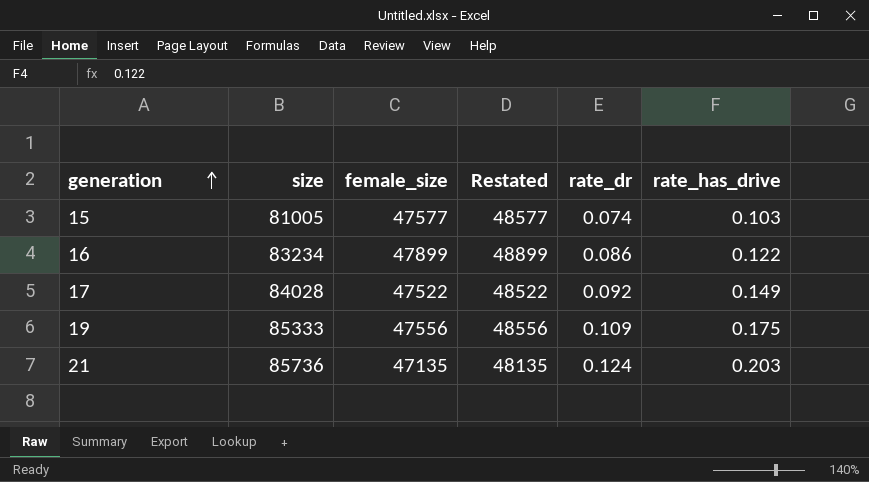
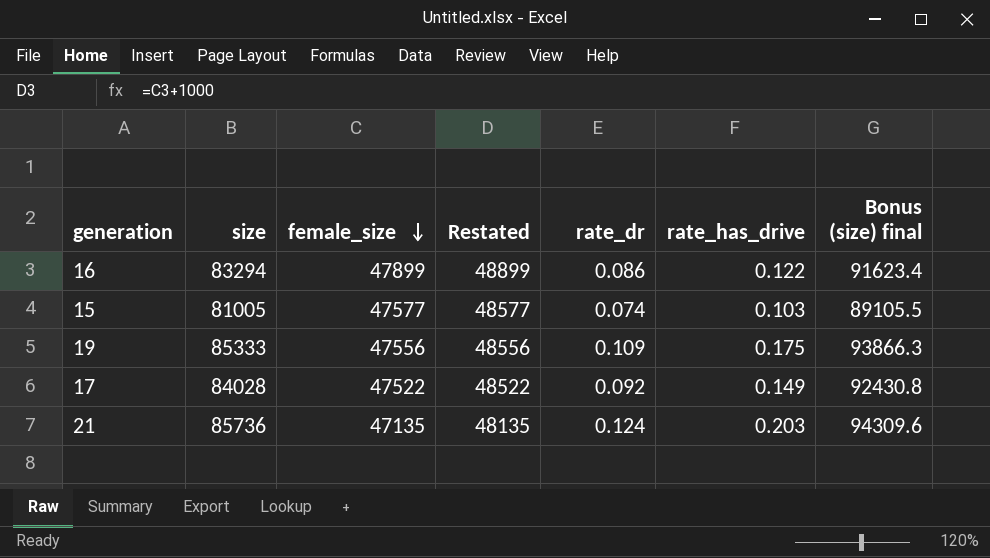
row order: generation ascending -> female_size descending
column Bonus (size) final | formula: none -> [size] * 1.1
16 | size: 83234 -> 83294

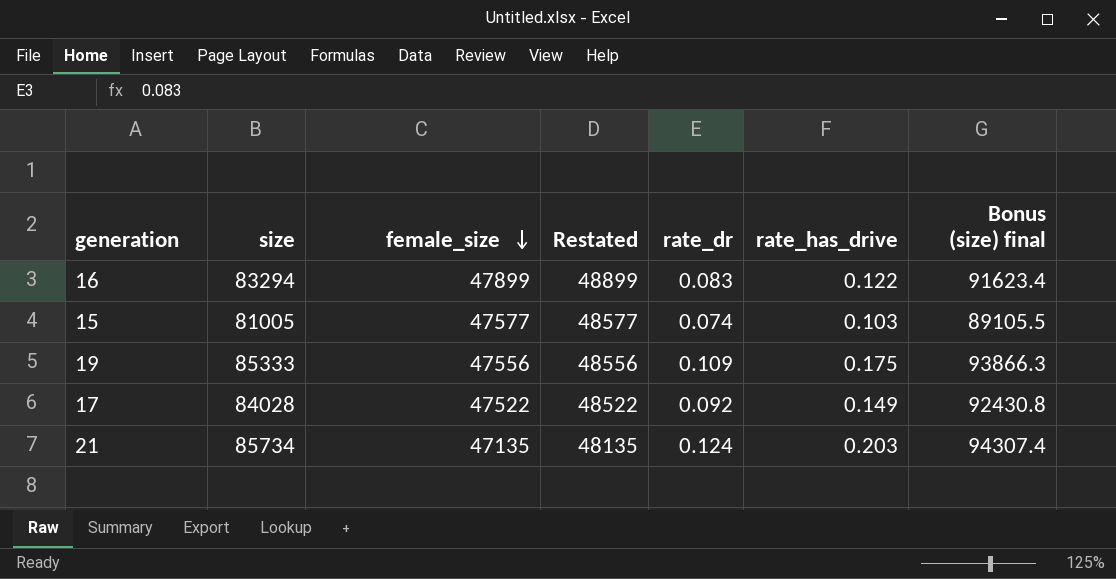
16 | rate_dr: 0.086 -> 0.083
21 | size: 85736 -> 85734
21 | Bonus (size) final: 94309.6 -> 94307.4

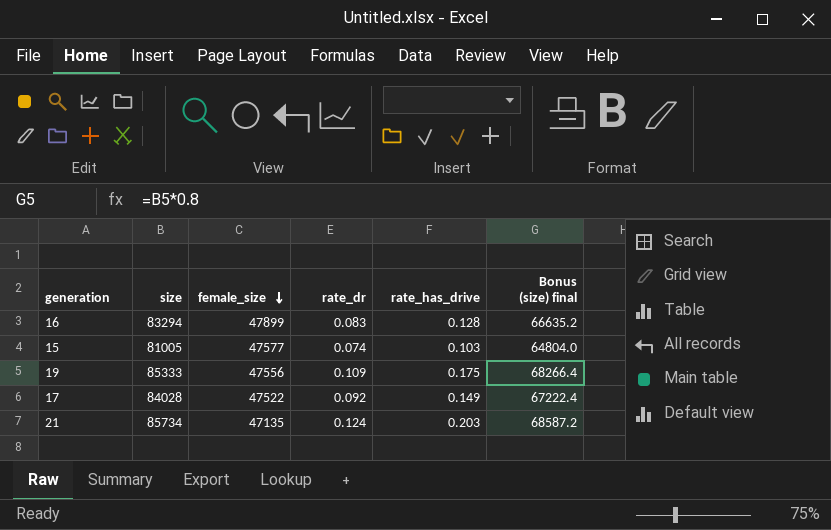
column Restated | formula: [female_size] + 1000 -> none
column Bonus (size) final | formula: [size] * 1.1 -> [size] * 0.8
16 | rate_has_drive: 0.122 -> 0.128

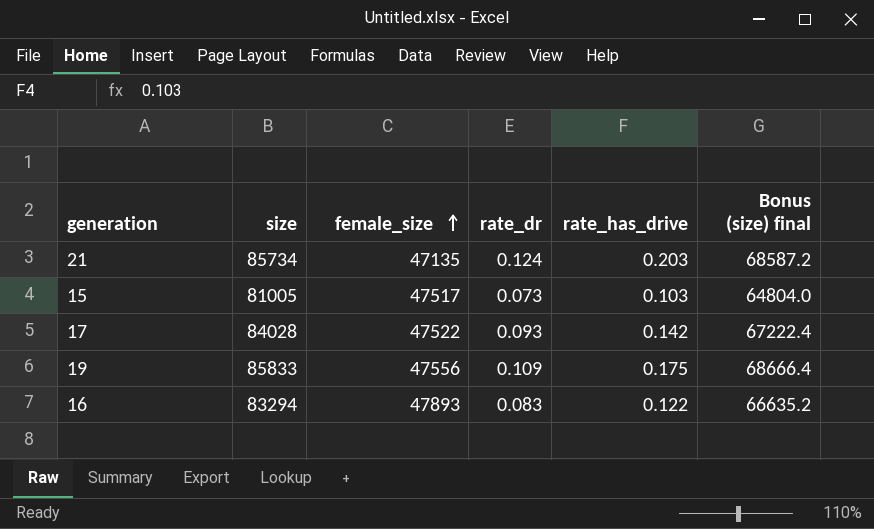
row order: female_size descending -> female_size ascending
15 | female_size: 47577 -> 47517
15 | rate_dr: 0.074 -> 0.073
17 | rate_dr: 0.092 -> 0.093
17 | rate_has_drive: 0.149 -> 0.142
19 | size: 85333 -> 85833
19 | Bonus (size) final: 68266.4 -> 68666.4
16 | female_size: 47899 -> 47893
16 | rate_has_drive: 0.128 -> 0.122

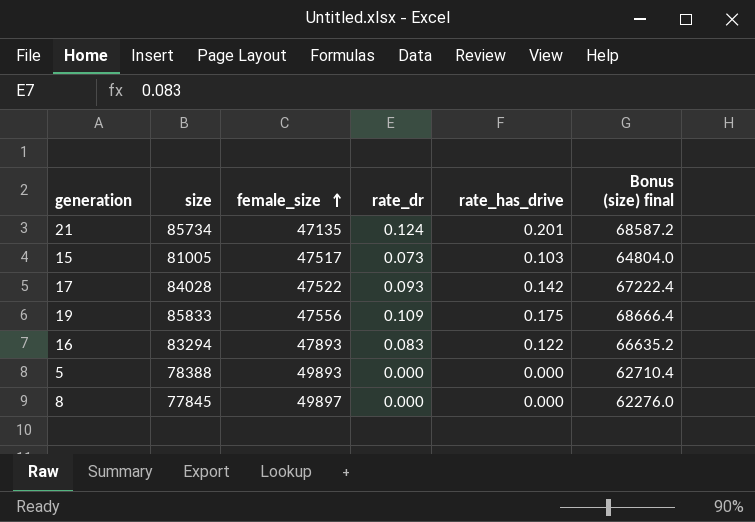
21 | rate_has_drive: 0.203 -> 0.201
row 5: none -> 78388 | 49893 | 0.000 | 0.000 | 62710.4
row 8: none -> 77845 | 49897 | 0.000 | 0.000 | 62276.0

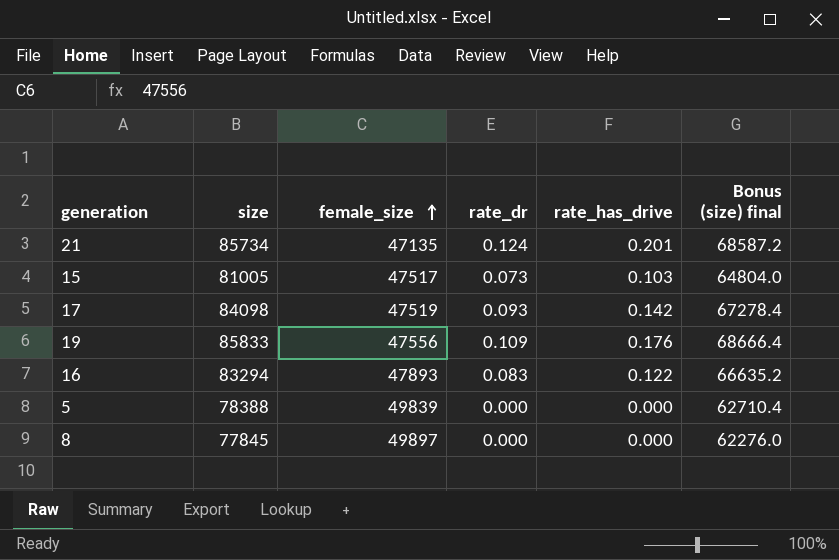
17 | size: 84028 -> 84098
17 | female_size: 47522 -> 47519
17 | Bonus (size) final: 67222.4 -> 67278.4
19 | rate_has_drive: 0.175 -> 0.176
5 | female_size: 49893 -> 49839

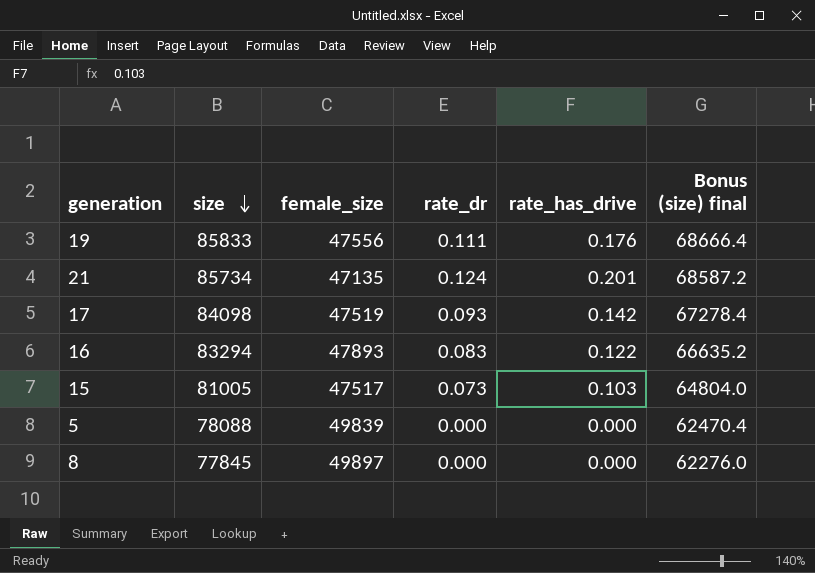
row order: female_size ascending -> size descending
19 | rate_dr: 0.109 -> 0.111
5 | size: 78388 -> 78088
5 | Bonus (size) final: 62710.4 -> 62470.4

